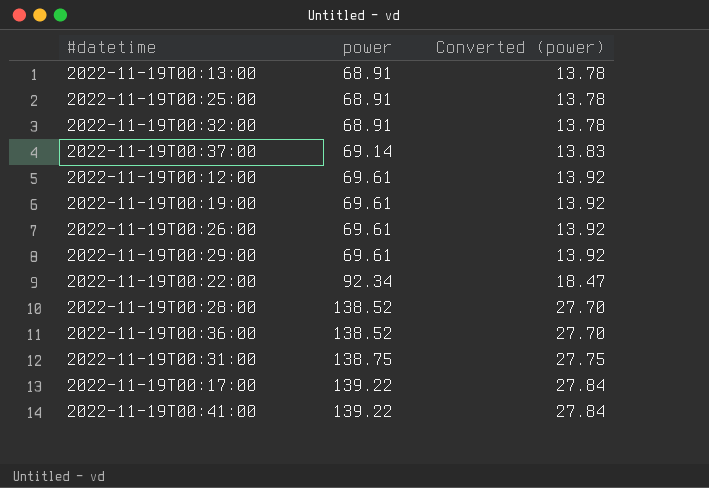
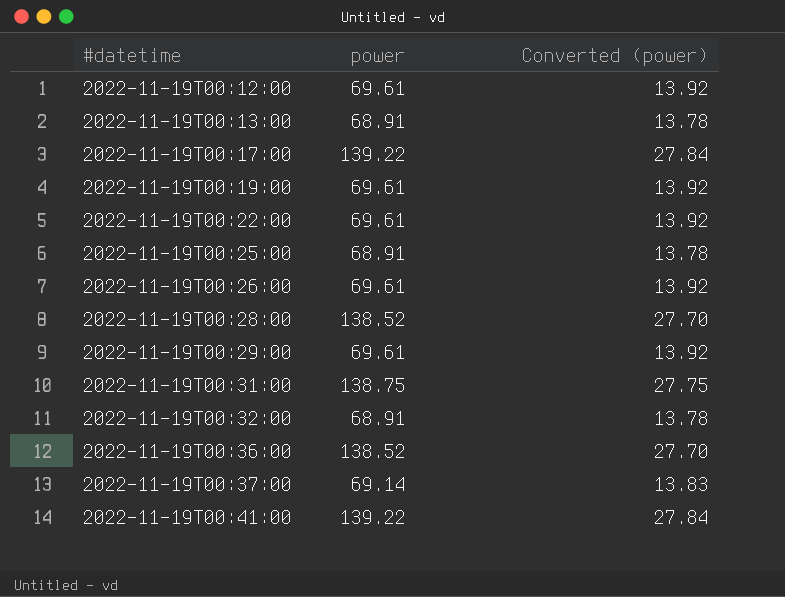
row order: power ascending -> #datetime ascending
2022-11-19T00:22:00 | power: 92.34 -> 69.61
2022-11-19T00:22:00 | Converted (power): 18.47 -> 13.92

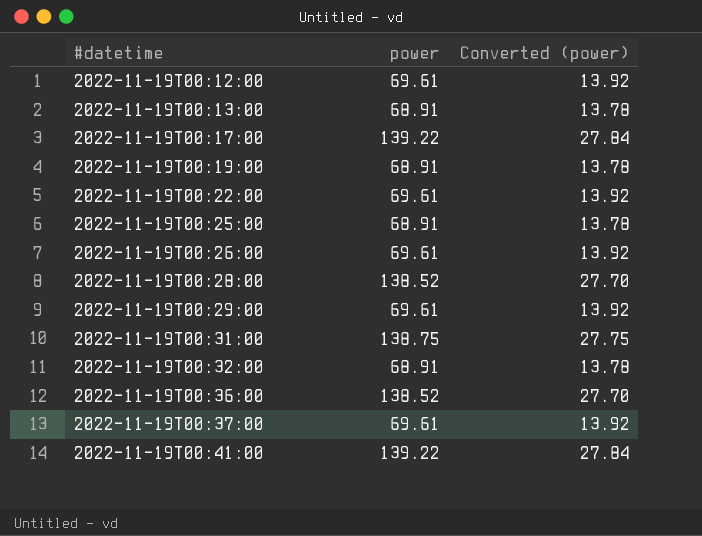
2022-11-19T00:19:00 | power: 69.61 -> 68.91
2022-11-19T00:19:00 | Converted (power): 13.92 -> 13.78
2022-11-19T00:37:00 | power: 69.14 -> 69.61
2022-11-19T00:37:00 | Converted (power): 13.83 -> 13.92

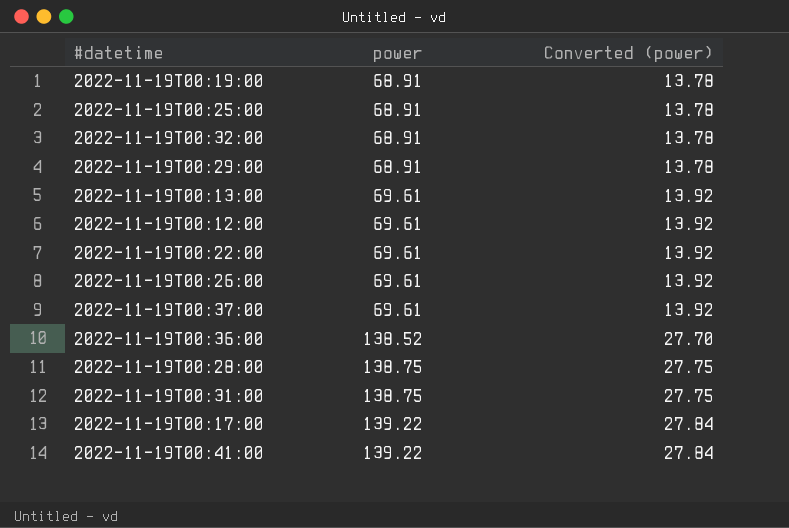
row order: #datetime ascending -> power ascending
2022-11-19T00:29:00 | power: 69.61 -> 68.91
2022-11-19T00:29:00 | Converted (power): 13.92 -> 13.78
2022-11-19T00:13:00 | power: 68.91 -> 69.61
2022-11-19T00:13:00 | Converted (power): 13.78 -> 13.92
2022-11-19T00:28:00 | power: 138.52 -> 138.75
2022-11-19T00:28:00 | Converted (power): 27.70 -> 27.75

